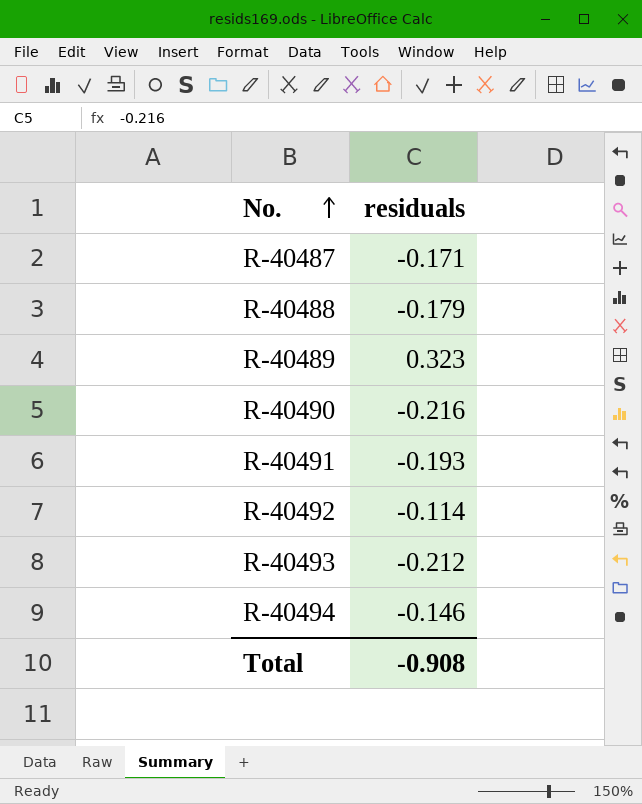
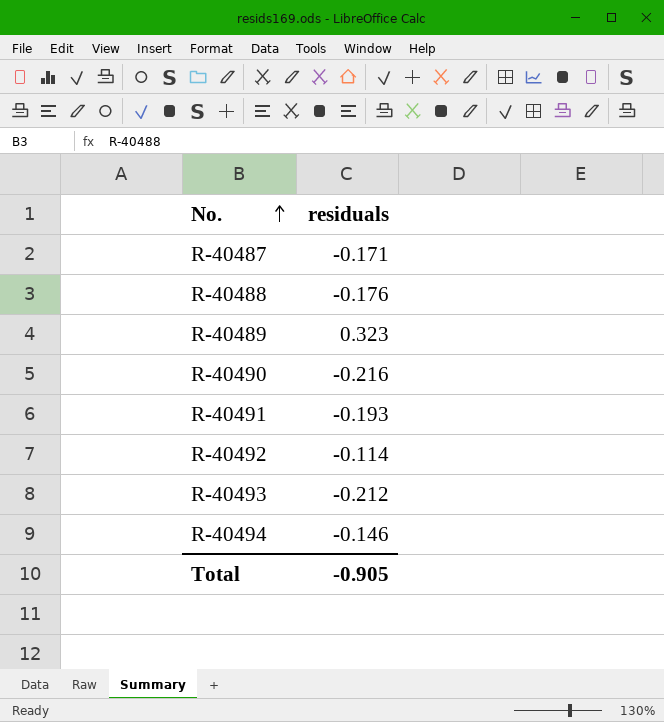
R-40488 | residuals: -0.179 -> -0.176
Total | residuals: -0.908 -> -0.905

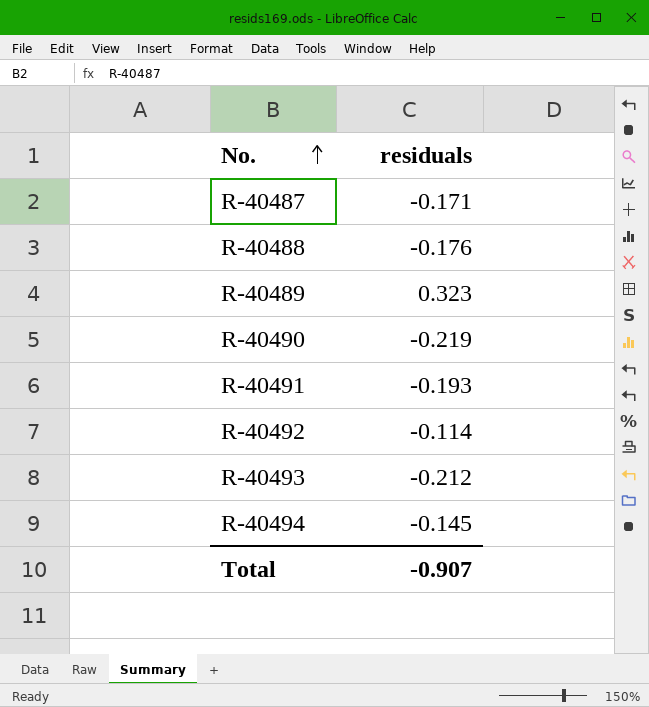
R-40490 | residuals: -0.216 -> -0.219
R-40494 | residuals: -0.146 -> -0.145
Total | residuals: -0.905 -> -0.907

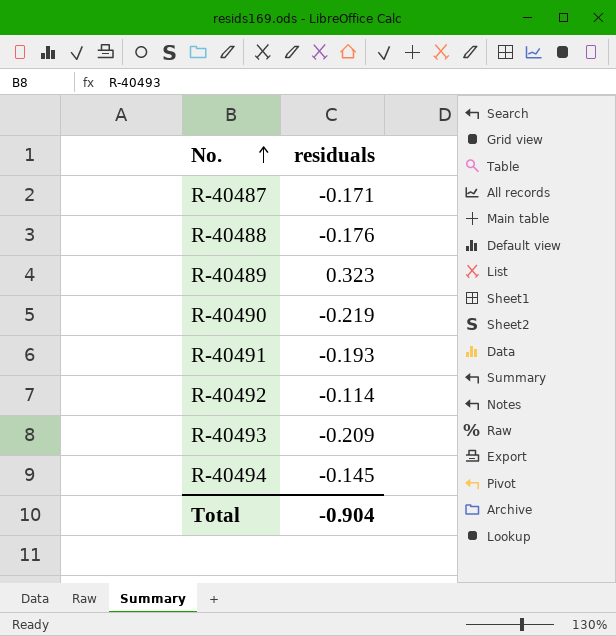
R-40493 | residuals: -0.212 -> -0.209
Total | residuals: -0.907 -> -0.904

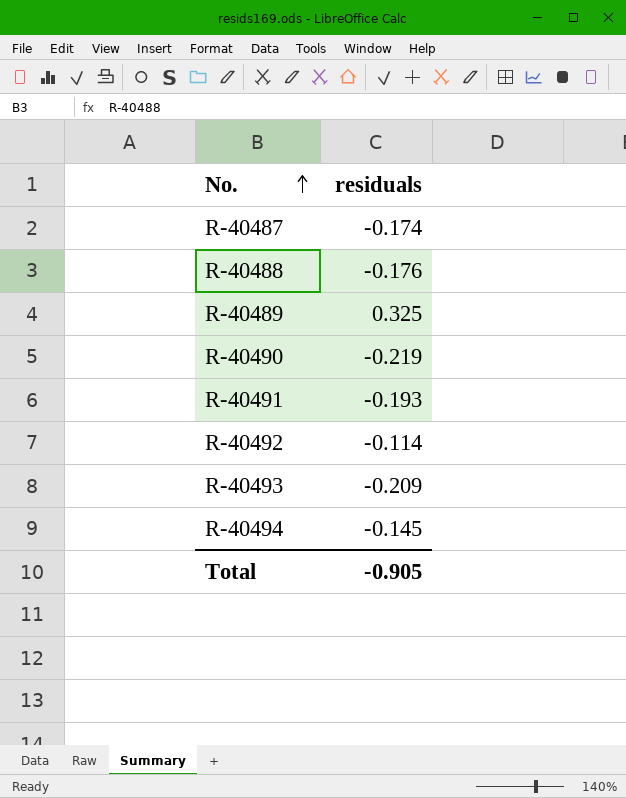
R-40487 | residuals: -0.171 -> -0.174
R-40489 | residuals: 0.323 -> 0.325
Total | residuals: -0.904 -> -0.905

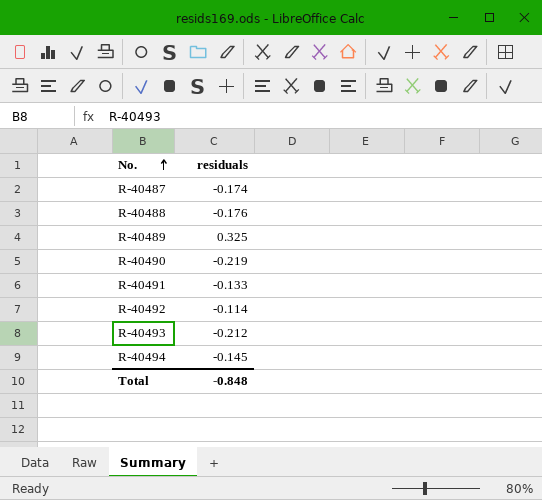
R-40491 | residuals: -0.193 -> -0.133
R-40493 | residuals: -0.209 -> -0.212
Total | residuals: -0.905 -> -0.848

